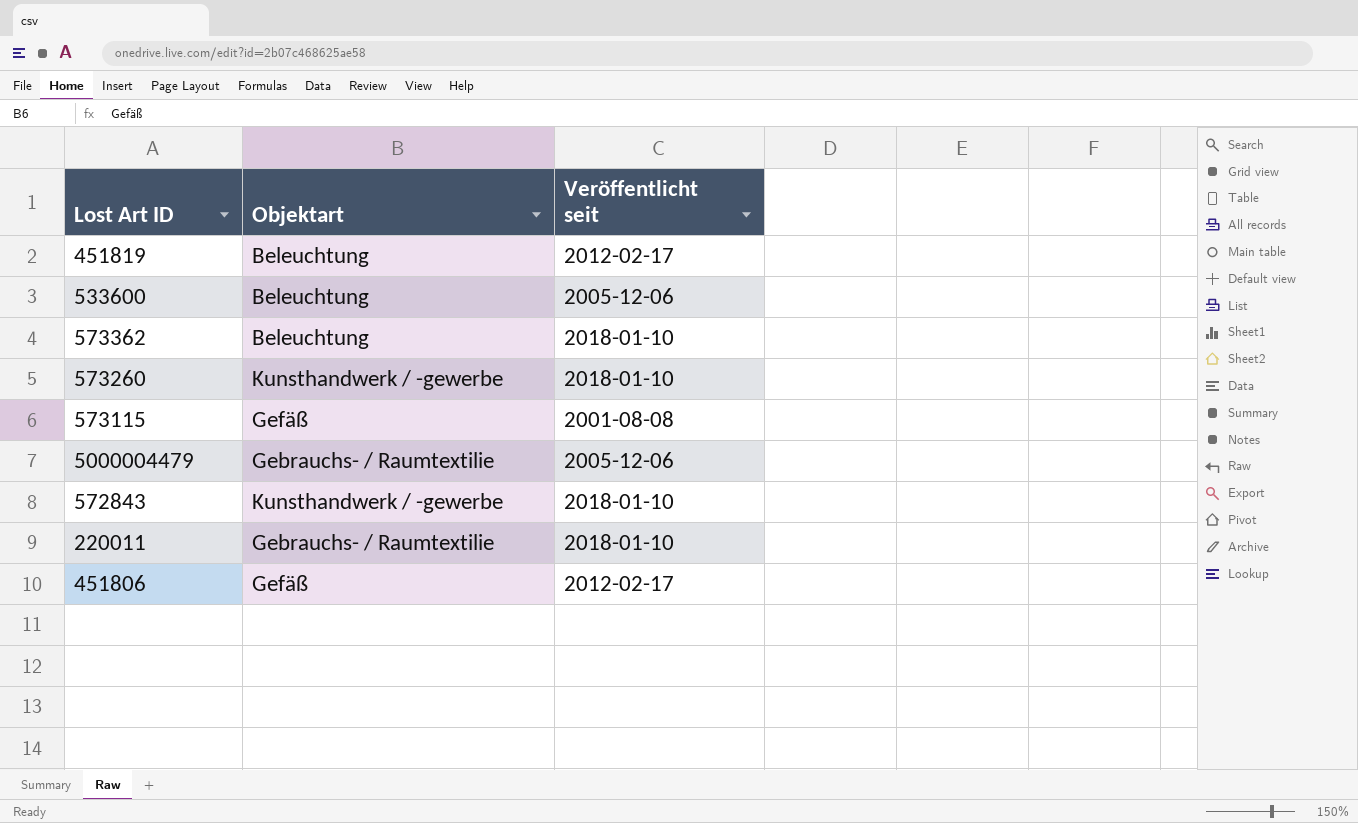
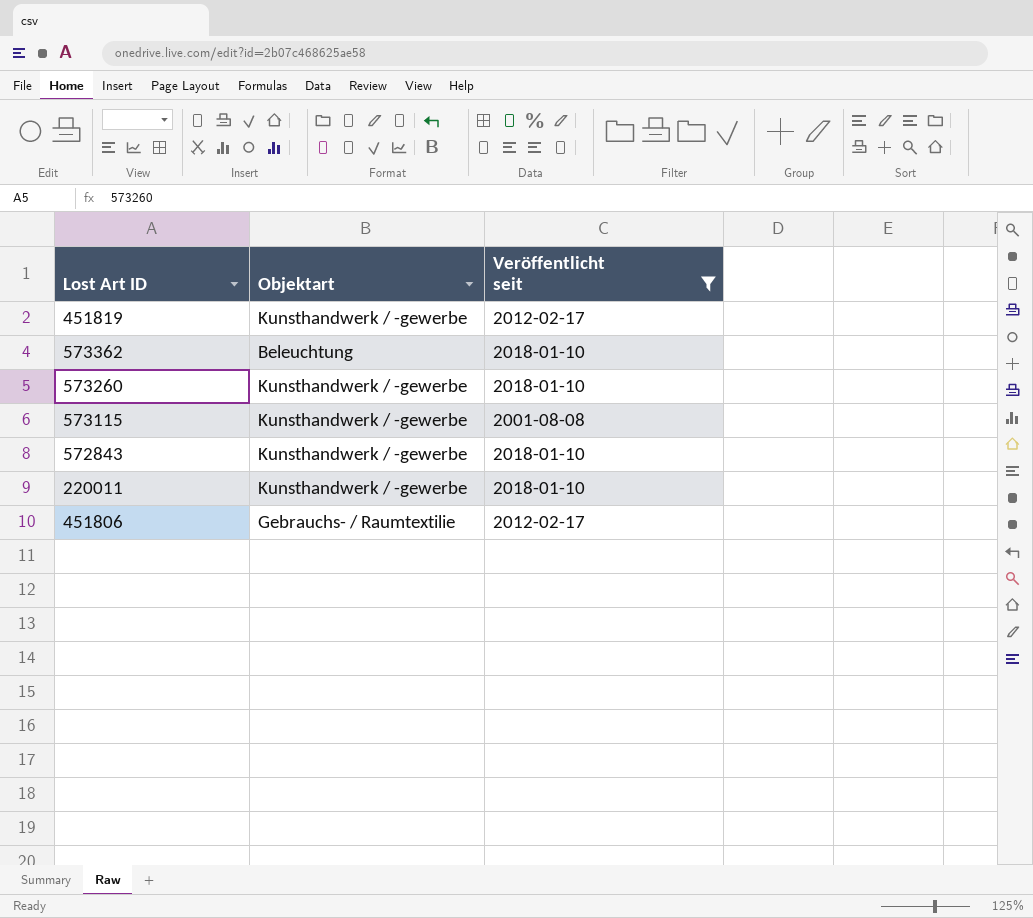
filter: none -> Veröffentlicht seit != 2005-12-06
451819 | Objektart: Beleuchtung -> Kunsthandwerk / -gewerbe
573115 | Objektart: Gefäß -> Kunsthandwerk / -gewerbe
220011 | Objektart: Gebrauchs- / Raumtextilie -> Kunsthandwerk / -gewerbe
451806 | Objektart: Gefäß -> Gebrauchs- / Raumtextilie

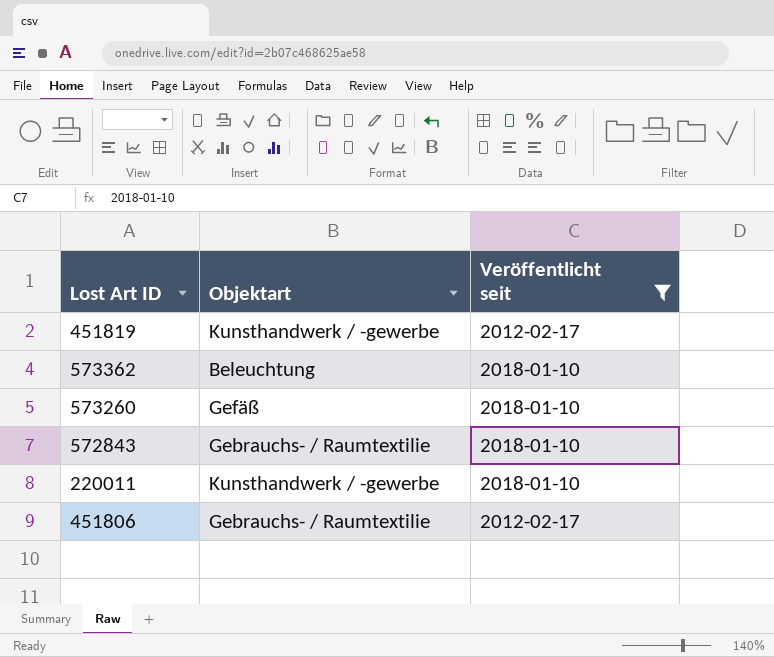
row 573115: Kunsthandwerk / -gewerbe | 2001-08-08 -> none
573260 | Objektart: Kunsthandwerk / -gewerbe -> Gefäß
572843 | Objektart: Kunsthandwerk / -gewerbe -> Gebrauchs- / Raumtextilie

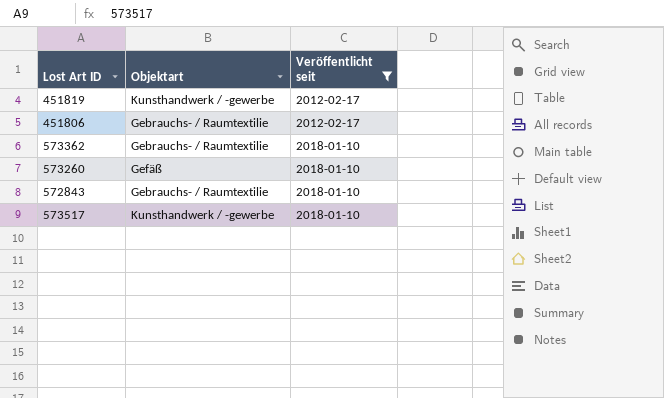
row order: none -> Veröffentlicht seit ascending
row 220011: Kunsthandwerk / -gewerbe | 2018-01-10 -> none
573362 | Objektart: Beleuchtung -> Gebrauchs- / Raumtextilie
row 573517: none -> Kunsthandwerk / -gewerbe | 2018-01-10

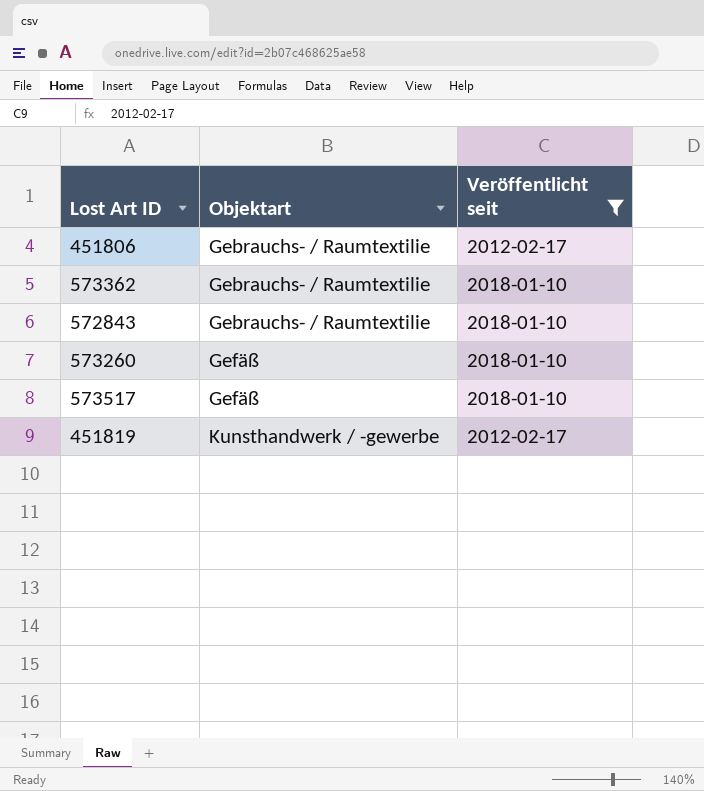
row order: Veröffentlicht seit ascending -> Objektart ascending
573517 | Objektart: Kunsthandwerk / -gewerbe -> Gefäß

